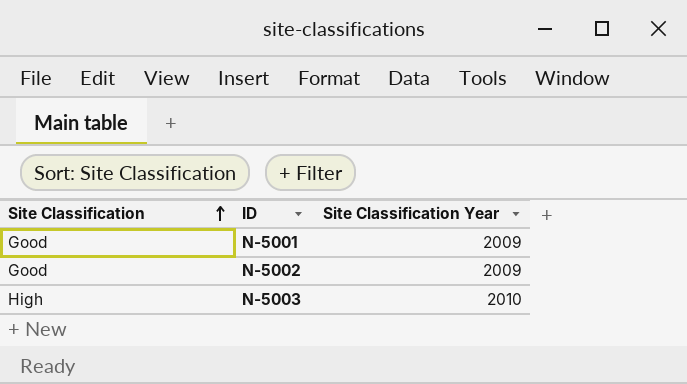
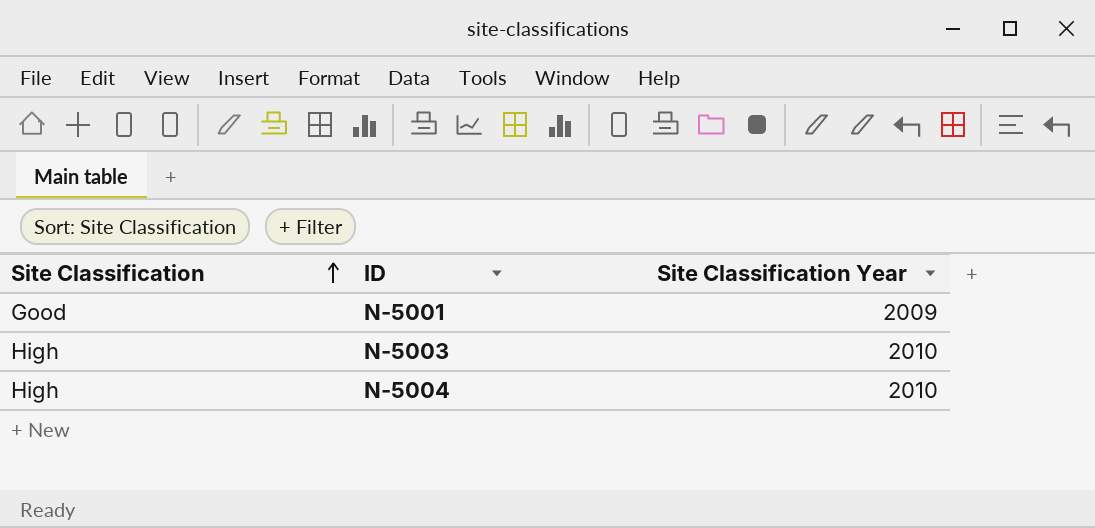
row N-5002: Good | 2009 -> none
row N-5004: none -> High | 2010

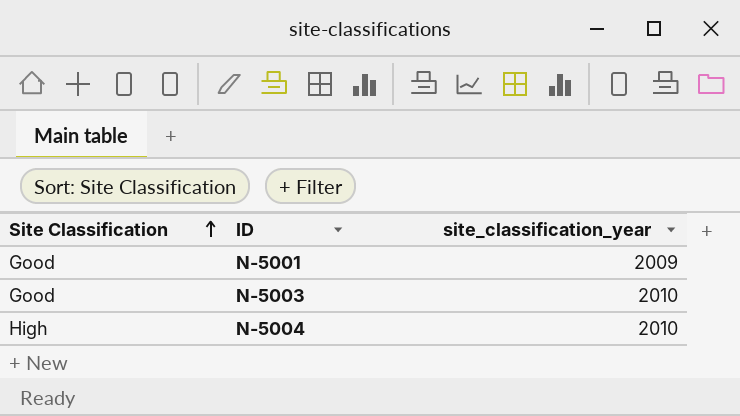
column name: Site Classification Year -> site_classification_year
N-5003 | Site Classification: High -> Good

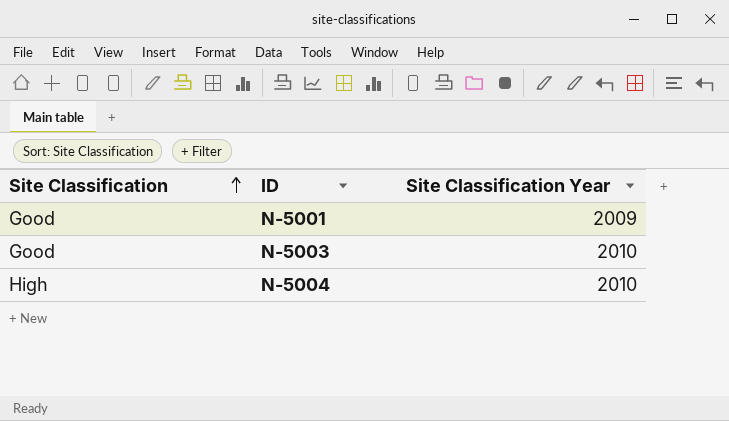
column name: site_classification_year -> Site Classification Year

